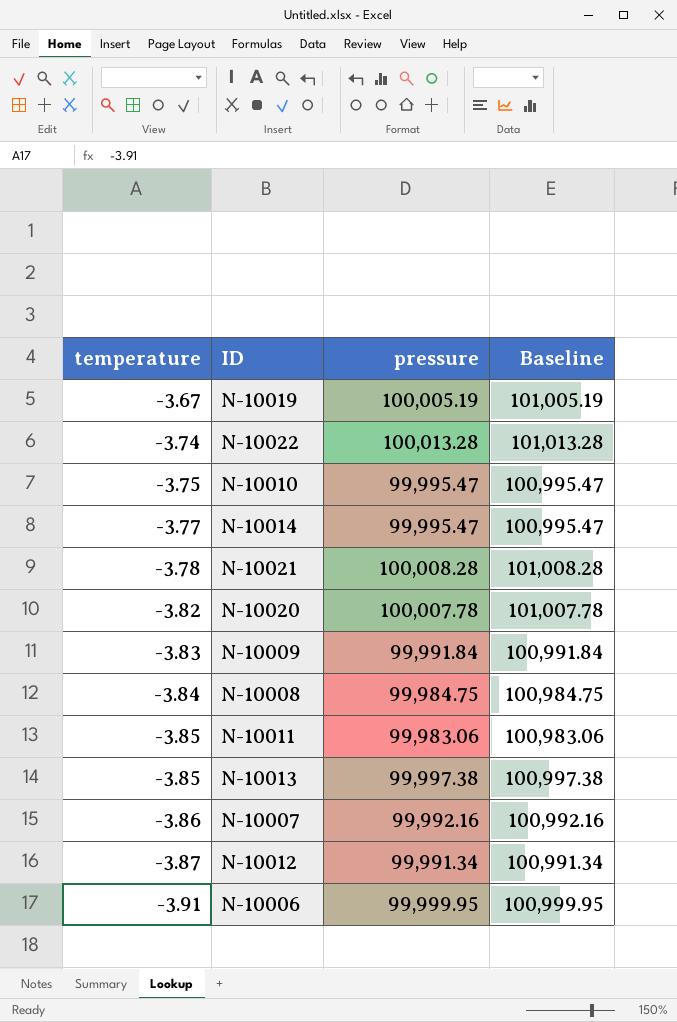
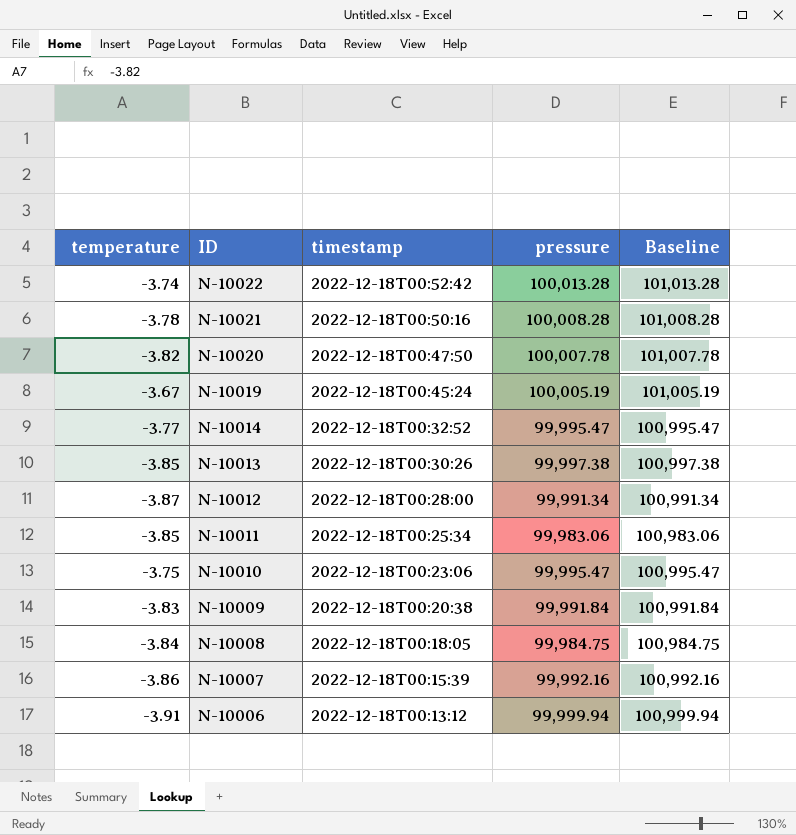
row order: temperature descending -> ID descending
column timestamp | position: none -> 3
N-10006 | pressure: 99,999.95 -> 99,999.94
N-10006 | Baseline: 100,999.95 -> 100,999.94

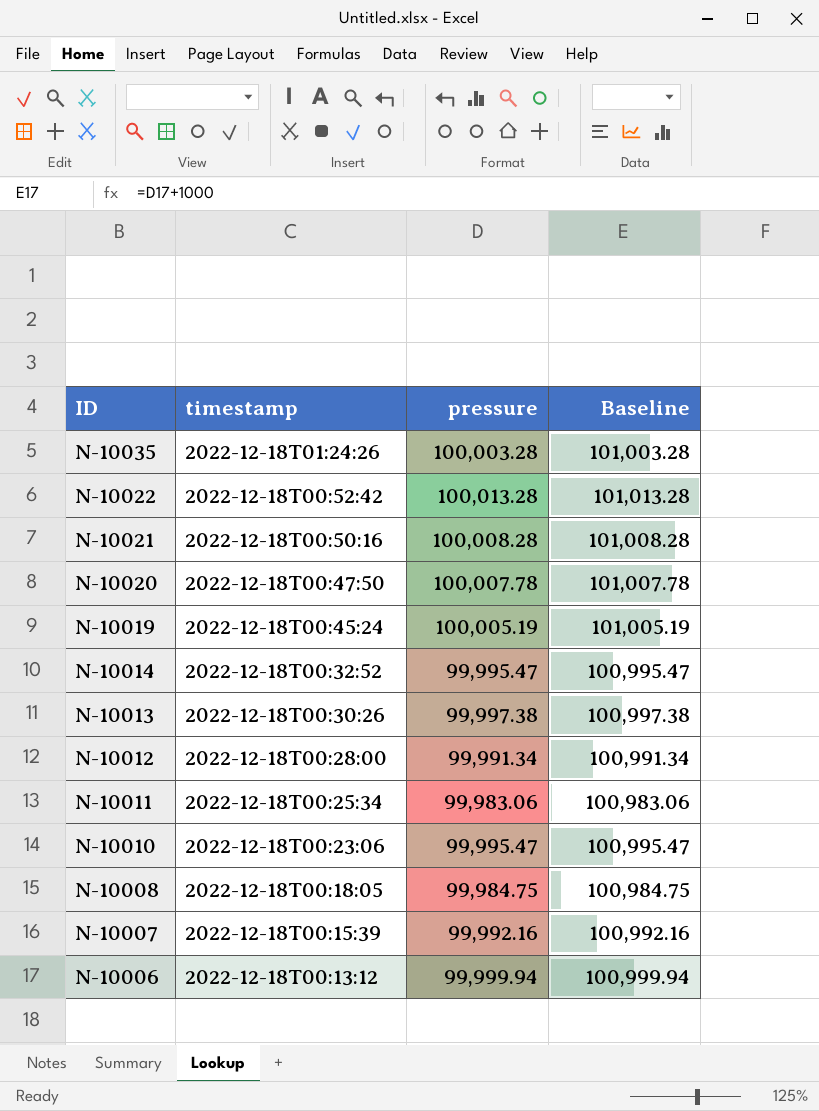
column temperature | position: 1 -> none
row N-10009: -3.83 | 2022-12-18T00:20:38 | 99,991.84 | 100,991.84 -> none
row N-10035: none -> 2022-12-18T01:24:26 | 100,003.28 | 101,003.28

